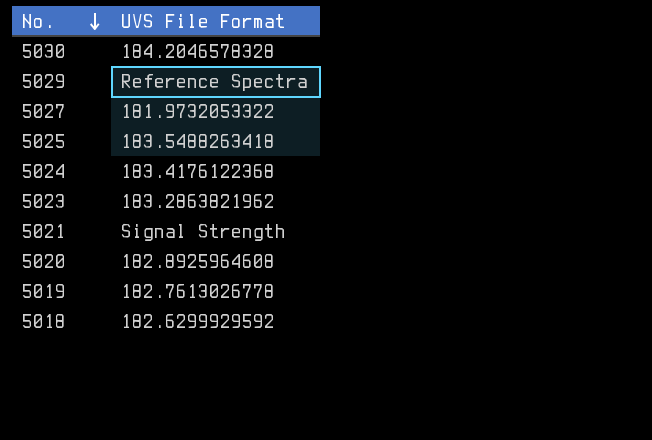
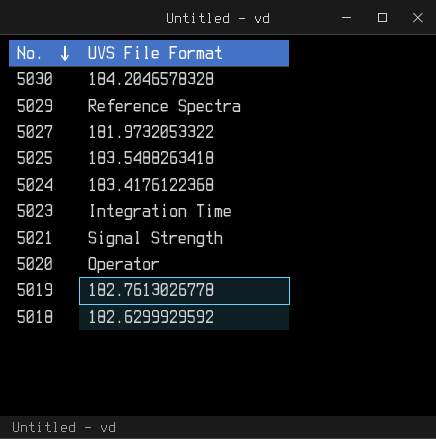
5023 | UVS File Format: 183.2863821962 -> Integration Time
5020 | UVS File Format: 182.8925964608 -> Operator

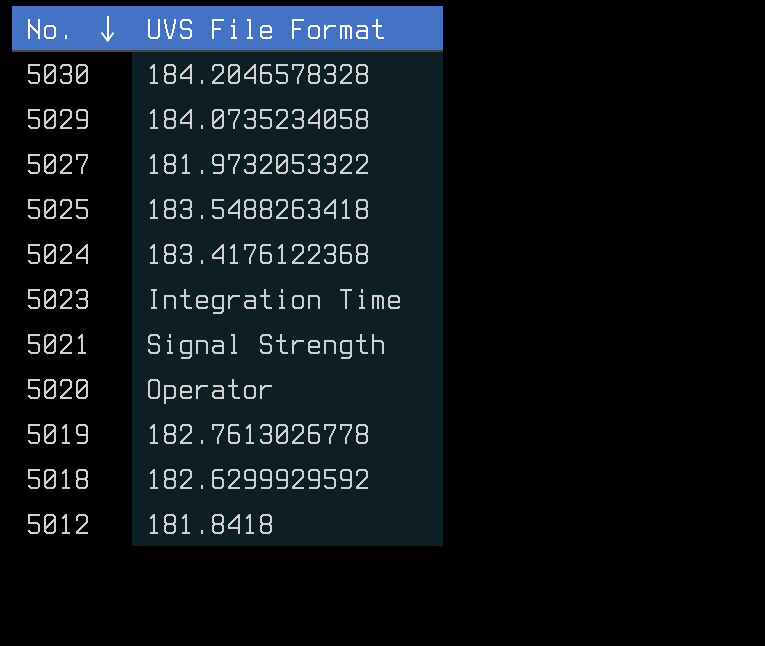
5029 | UVS File Format: Reference Spectra -> 184.0735234058
row 5012: none -> 181.8418

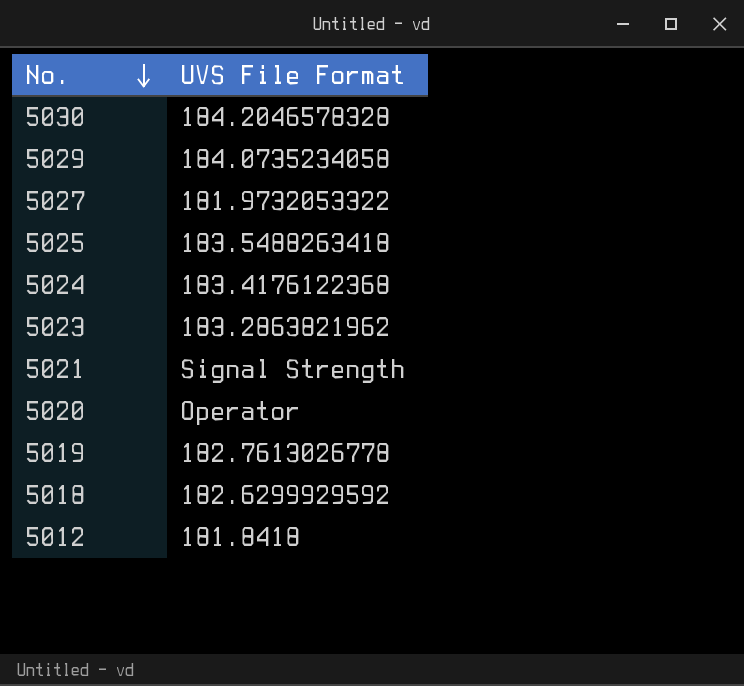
5023 | UVS File Format: Integration Time -> 183.2863821962

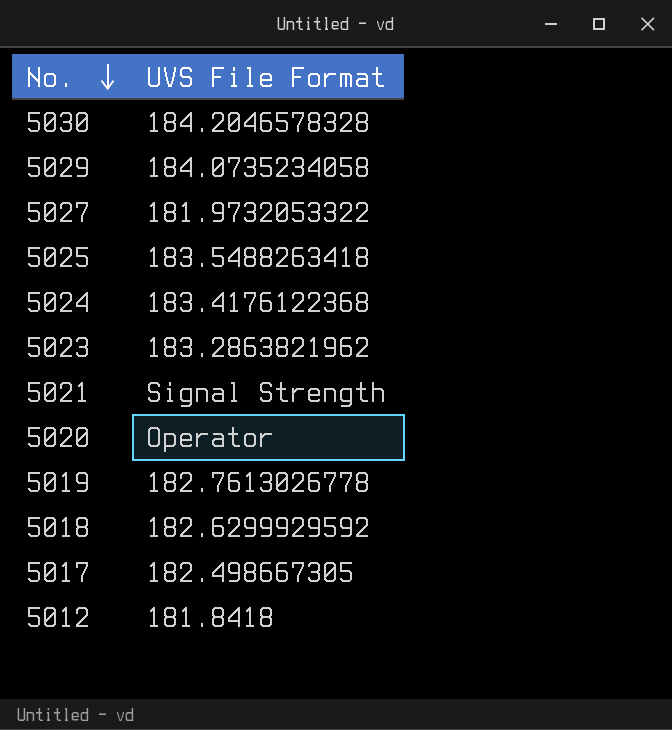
row 5017: none -> 182.498667305

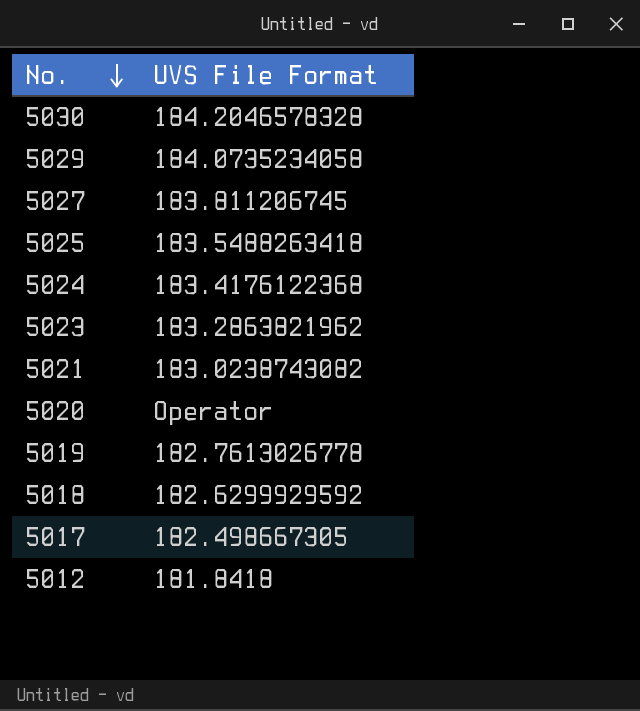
5027 | UVS File Format: 181.9732053322 -> 183.811206745
5021 | UVS File Format: Signal Strength -> 183.0238743082

